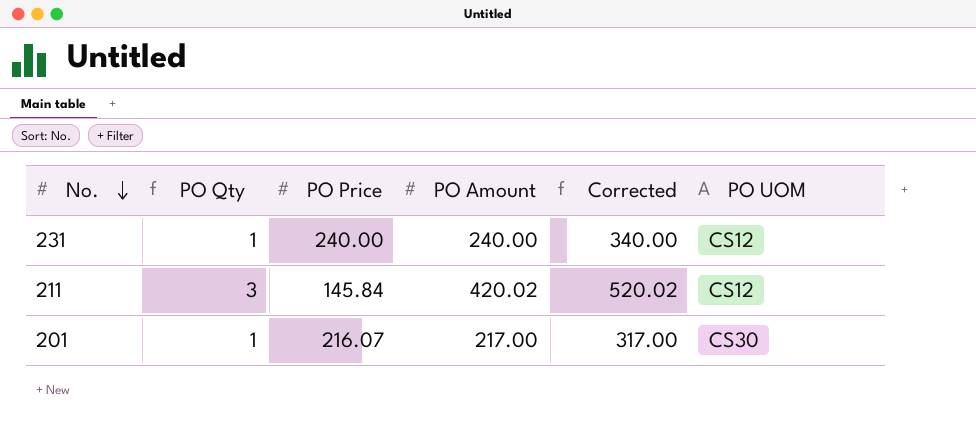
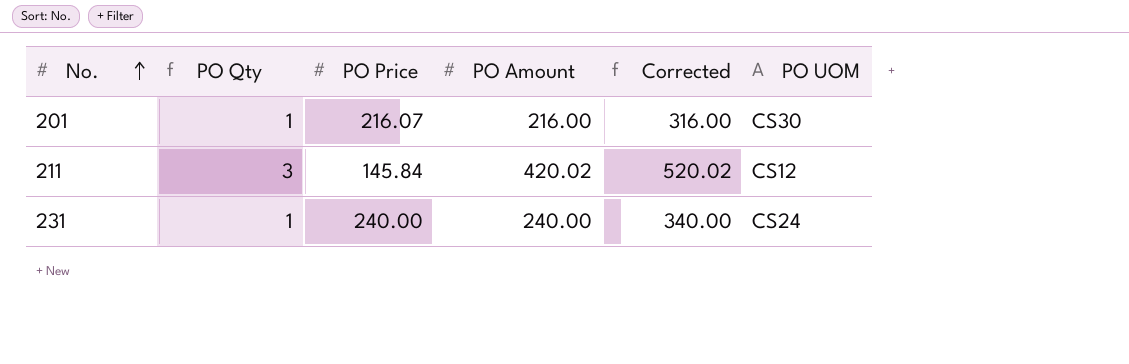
row order: No. descending -> No. ascending
201 | PO Amount: 217.00 -> 216.00
201 | Corrected: 317.00 -> 316.00
231 | PO UOM: CS12 -> CS24

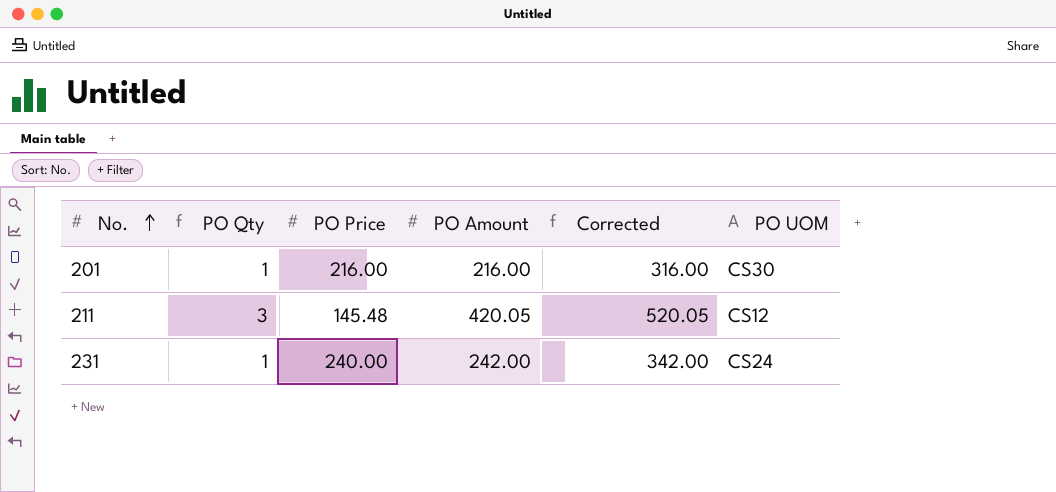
201 | PO Price: 216.07 -> 216.00
211 | PO Price: 145.84 -> 145.48
211 | PO Amount: 420.02 -> 420.05
211 | Corrected: 520.02 -> 520.05
231 | PO Amount: 240.00 -> 242.00
231 | Corrected: 340.00 -> 342.00

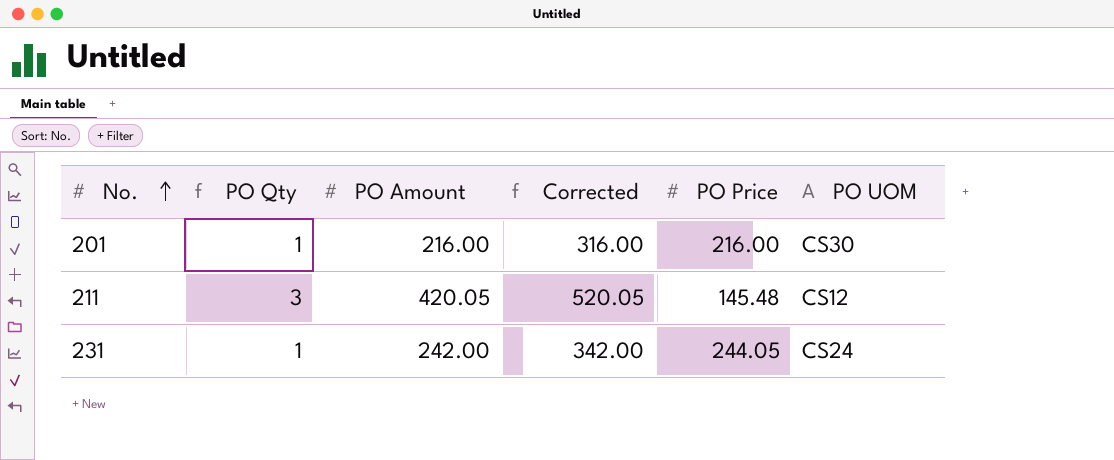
column PO Price | position: 3 -> 5
231 | PO Price: 240.00 -> 244.05

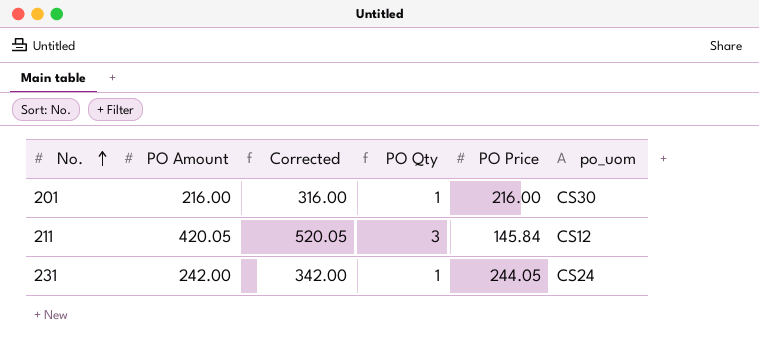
column PO Qty | position: 2 -> 4
column name: PO UOM -> po_uom
211 | PO Price: 145.48 -> 145.84

